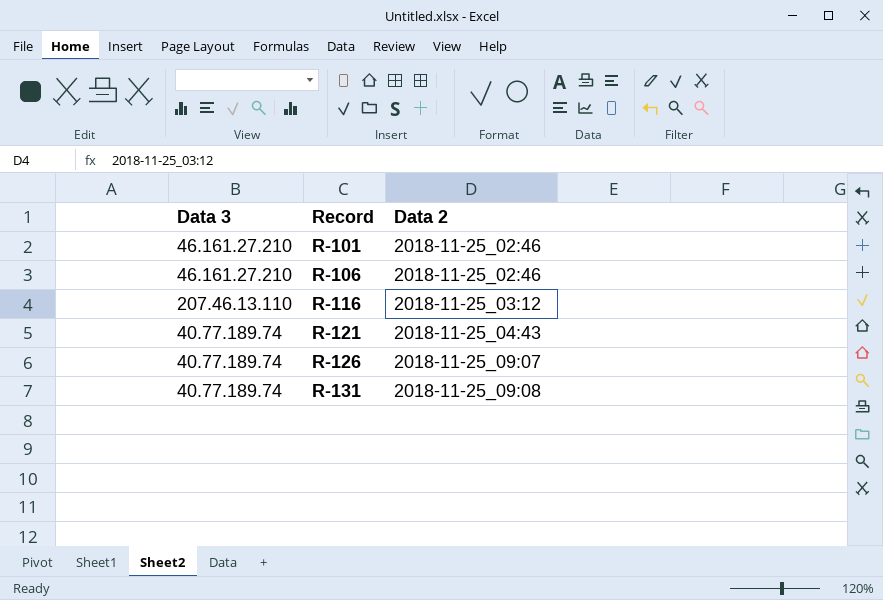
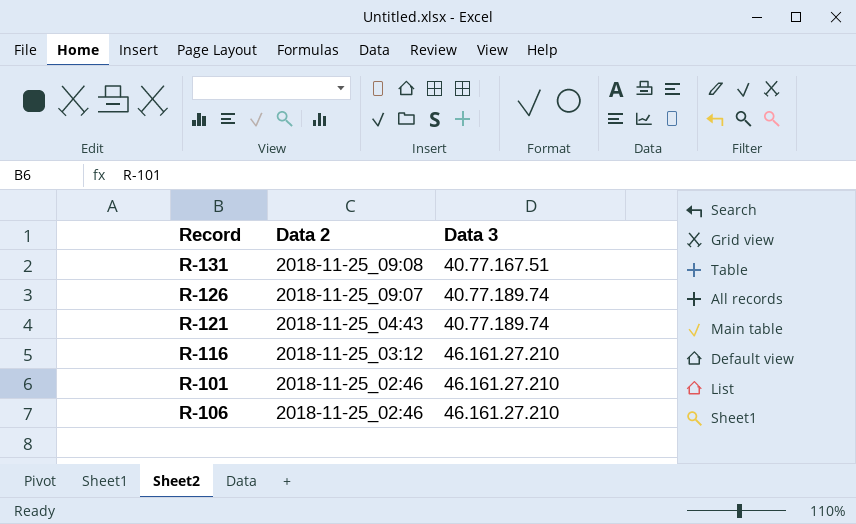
row order: Record ascending -> Data 2 descending
column Data 3 | position: 1 -> 3
R-131 | Data 3: 40.77.189.74 -> 40.77.167.51
R-116 | Data 3: 207.46.13.110 -> 46.161.27.210

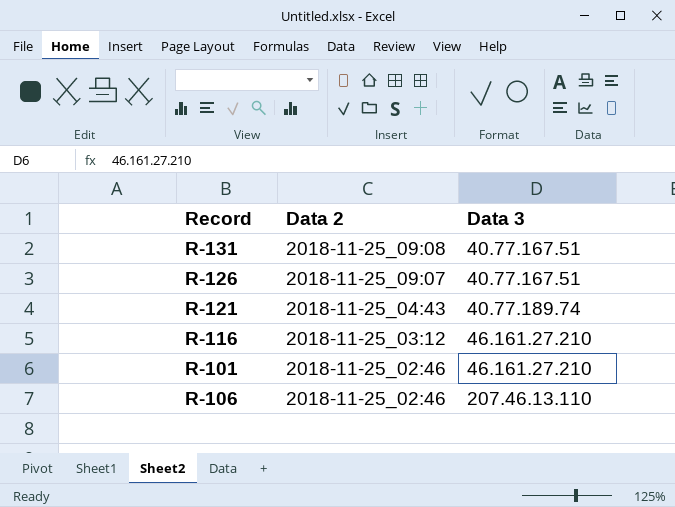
R-126 | Data 3: 40.77.189.74 -> 40.77.167.51
R-106 | Data 3: 46.161.27.210 -> 207.46.13.110

